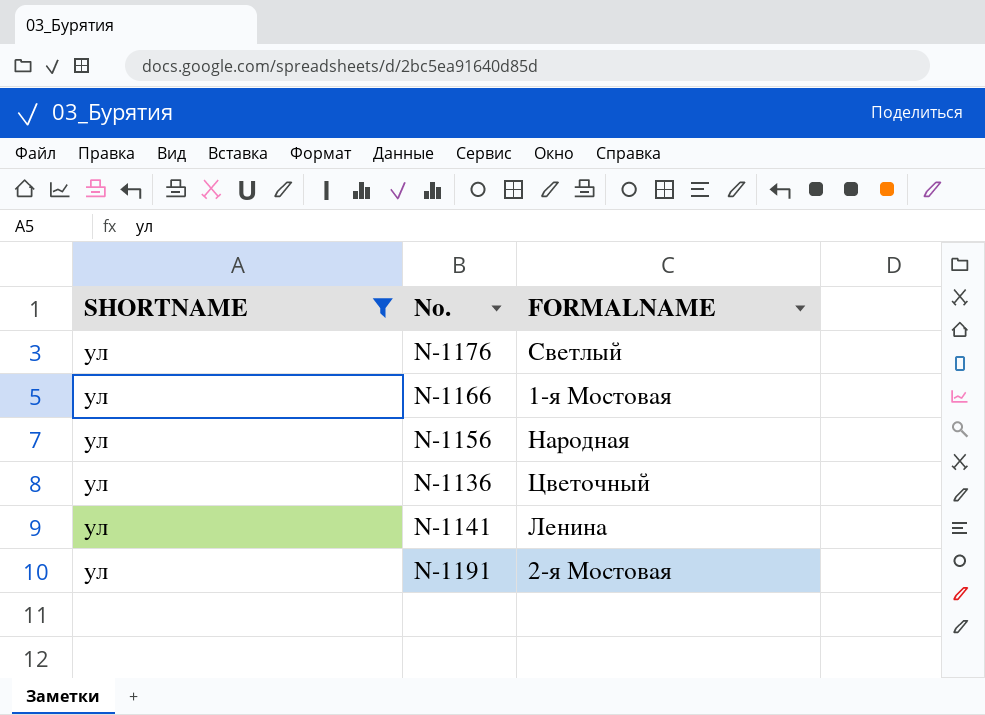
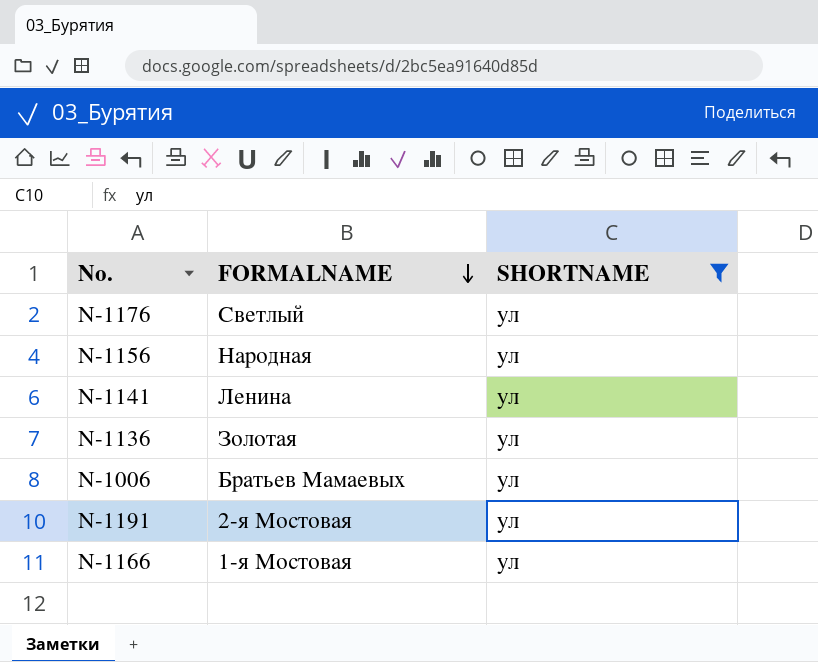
row order: none -> FORMALNAME descending
column SHORTNAME | position: 1 -> 3
N-1136 | FORMALNAME: Цветочный -> Золотая
row N-1006: none -> Братьев Мамаевых | ул

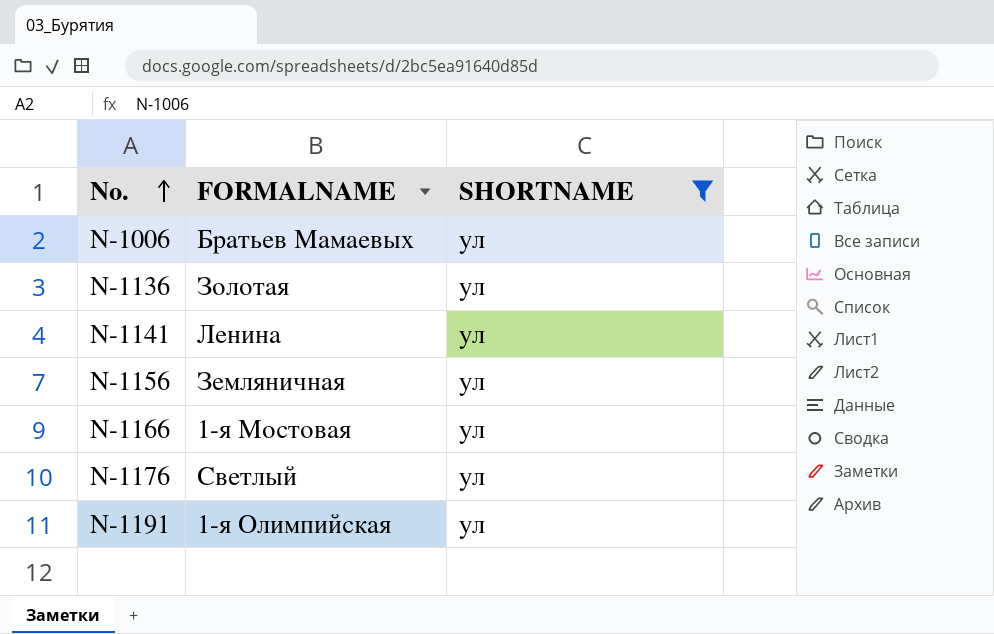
row order: FORMALNAME descending -> No. ascending
N-1156 | FORMALNAME: Народная -> Земляничная
N-1191 | FORMALNAME: 2-я Мостовая -> 1-я Олимпийская

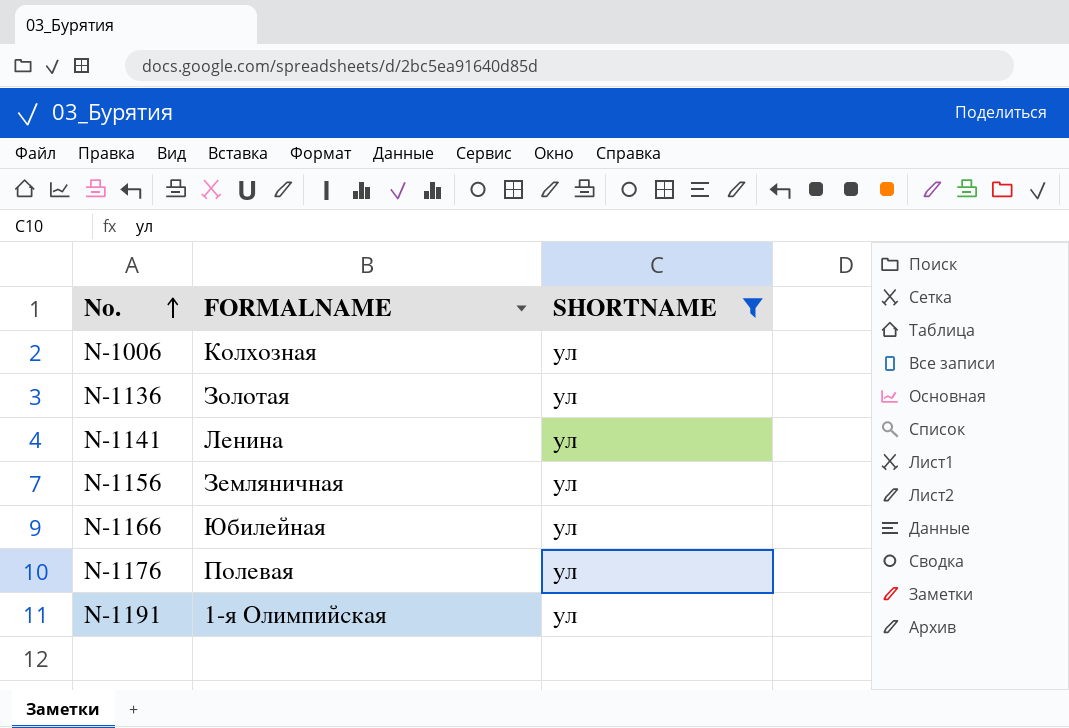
N-1006 | FORMALNAME: Братьев Мамаевых -> Колхозная
N-1166 | FORMALNAME: 1-я Мостовая -> Юбилейная
N-1176 | FORMALNAME: Светлый -> Полевая

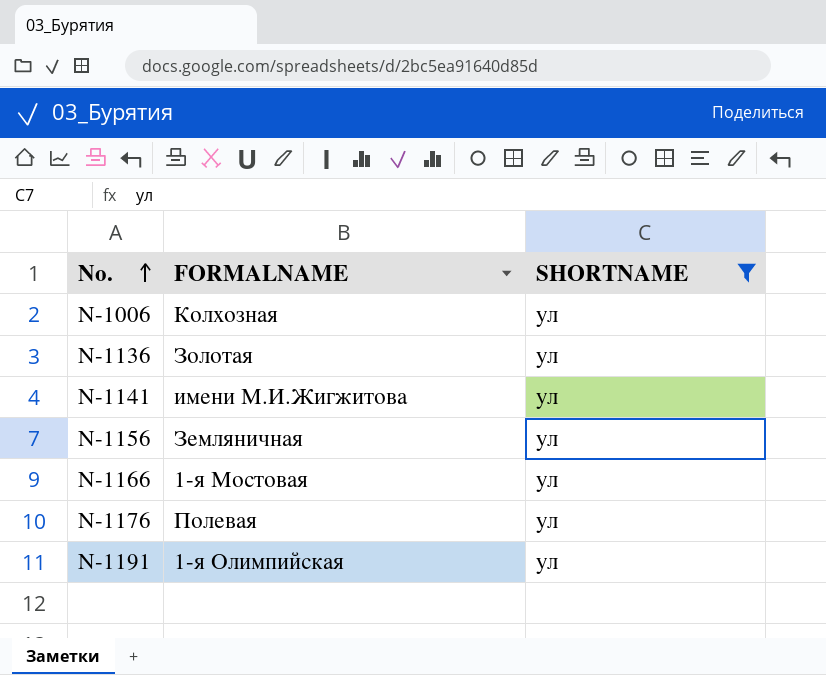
N-1141 | FORMALNAME: Ленина -> имени М.И.Жигжитова
N-1166 | FORMALNAME: Юбилейная -> 1-я Мостовая

